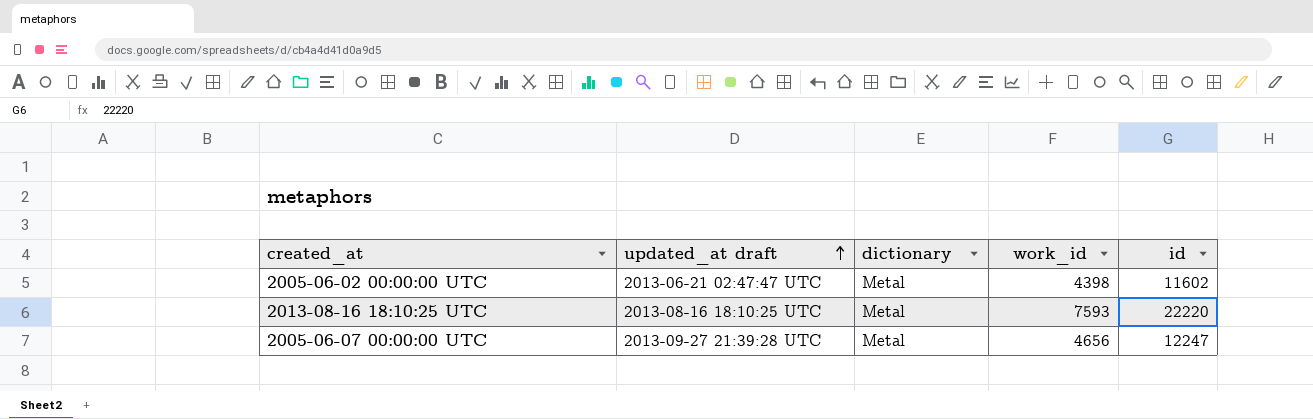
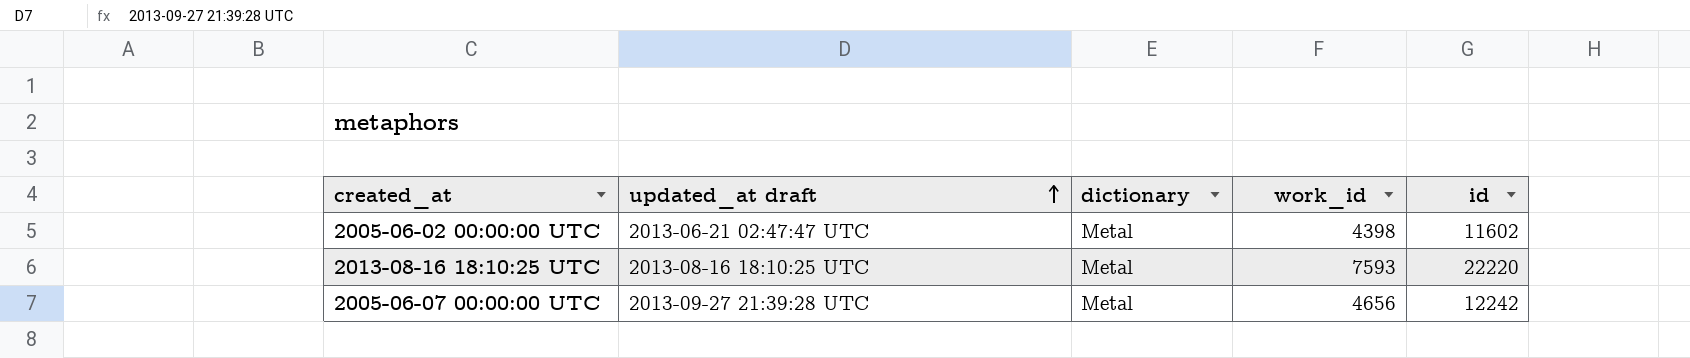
2005-06-07 00:00:00 UTC | id: 12247 -> 12242

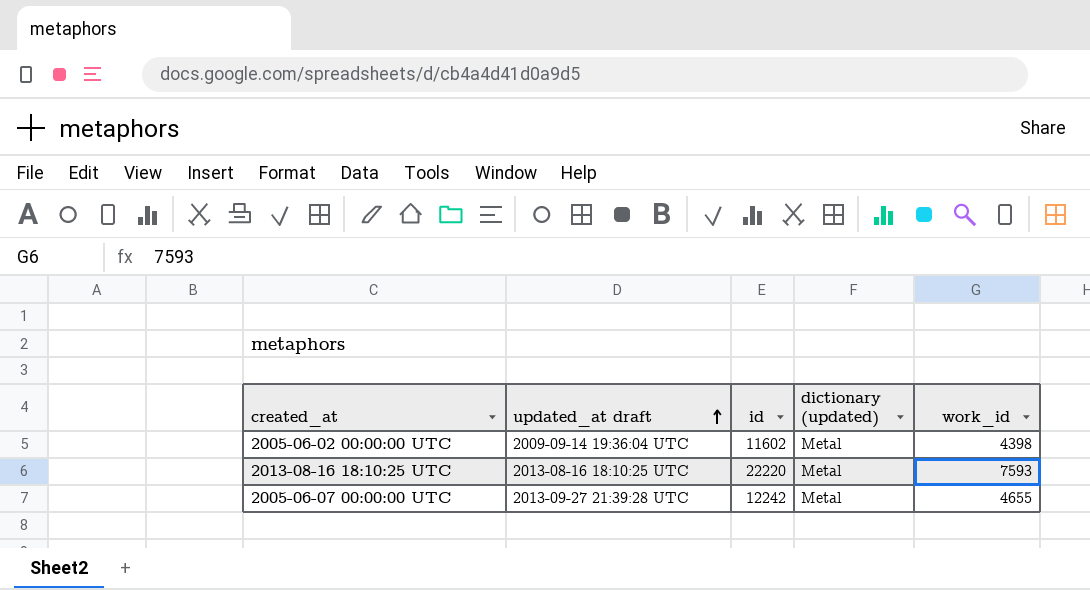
column id | position: 5 -> 3
column name: dictionary -> dictionary (updated)
2005-06-02 00:00:00 UTC | updated_at draft: 2013-06-21 02:47:47 UTC -> 2009-09-14 19:36:04 UTC
2005-06-07 00:00:00 UTC | work_id: 4656 -> 4655

